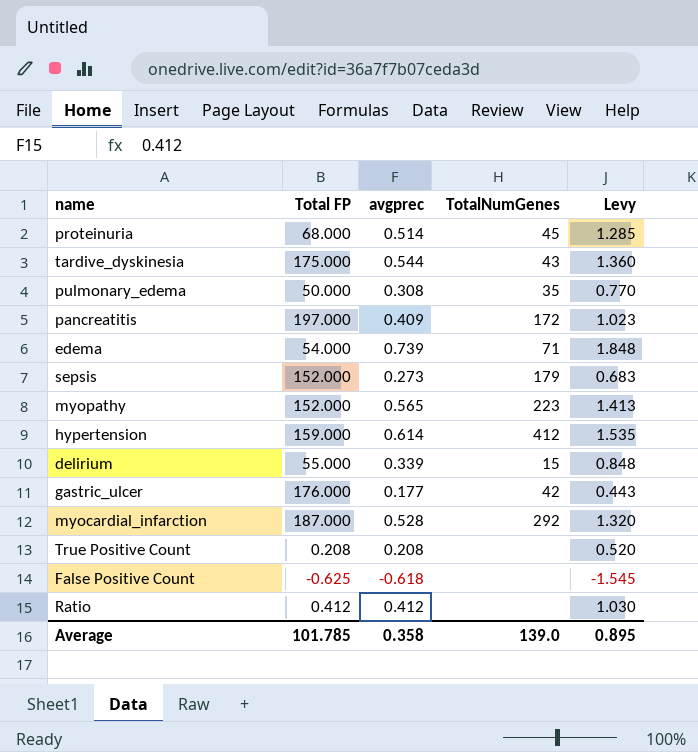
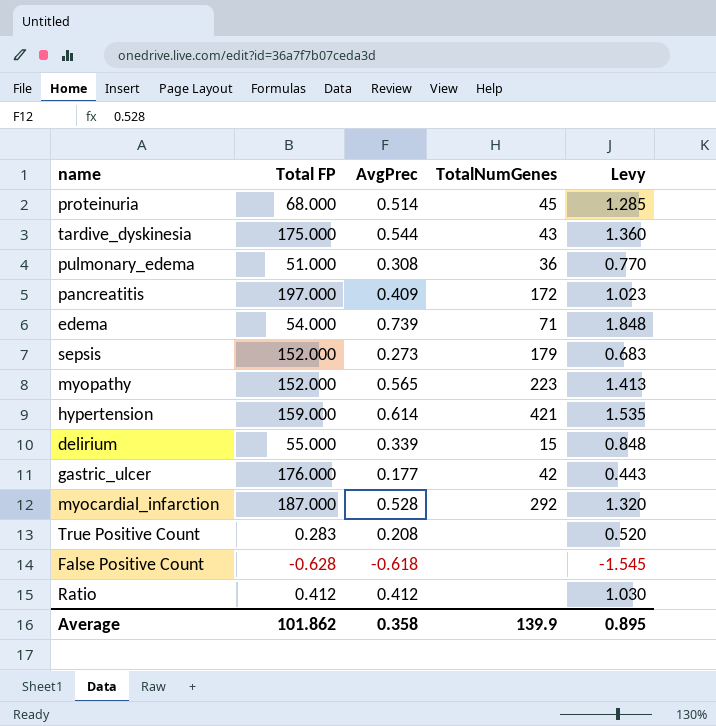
column name: avgprec -> AvgPrec
pulmonary_edema | Total FP: 50.000 -> 51.000
pulmonary_edema | TotalNumGenes: 35 -> 36
hypertension | TotalNumGenes: 412 -> 421
True Positive Count | Total FP: 0.208 -> 0.283
False Positive Count | Total FP: -0.625 -> -0.628
Average | Total FP: 101.785 -> 101.862
Average | TotalNumGenes: 139.0 -> 139.9

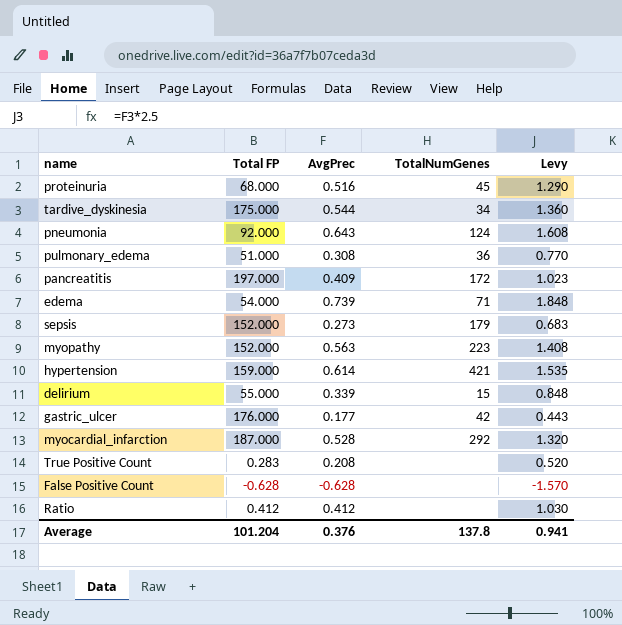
proteinuria | AvgPrec: 0.514 -> 0.516
proteinuria | Levy: 1.285 -> 1.290
tardive_dyskinesia | TotalNumGenes: 43 -> 34
row pneumonia: none -> 92.000 | 0.643 | 124 | 1.608
myopathy | AvgPrec: 0.565 -> 0.563
myopathy | Levy: 1.413 -> 1.408
False Positive Count | AvgPrec: -0.618 -> -0.628
False Positive Count | Levy: -1.545 -> -1.570
Average | Total FP: 101.862 -> 101.204
Average | AvgPrec: 0.358 -> 0.376
Average | TotalNumGenes: 139.9 -> 137.8
Average | Levy: 0.895 -> 0.941

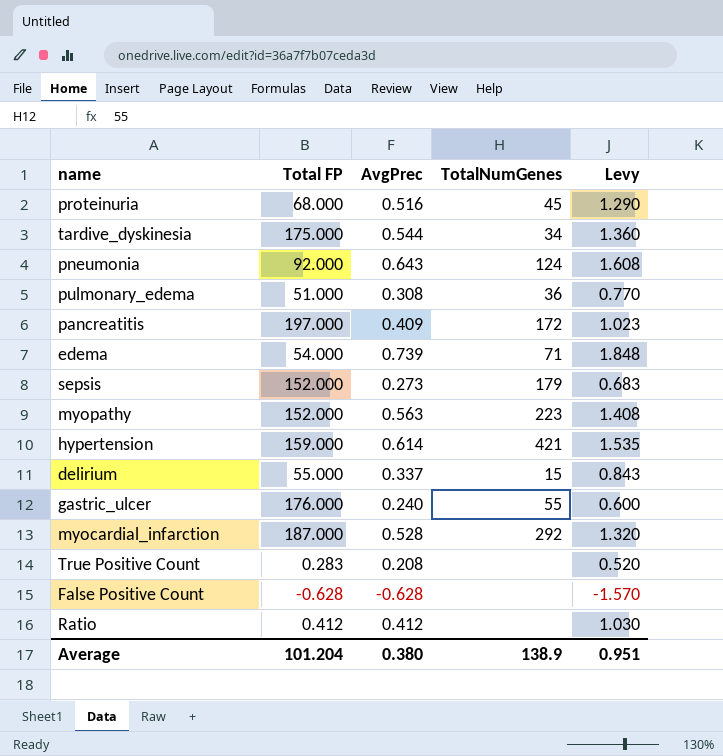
delirium | AvgPrec: 0.339 -> 0.337
delirium | Levy: 0.848 -> 0.843
gastric_ulcer | AvgPrec: 0.177 -> 0.240
gastric_ulcer | TotalNumGenes: 42 -> 55
gastric_ulcer | Levy: 0.443 -> 0.600
Average | AvgPrec: 0.376 -> 0.380
Average | TotalNumGenes: 137.8 -> 138.9
Average | Levy: 0.941 -> 0.951

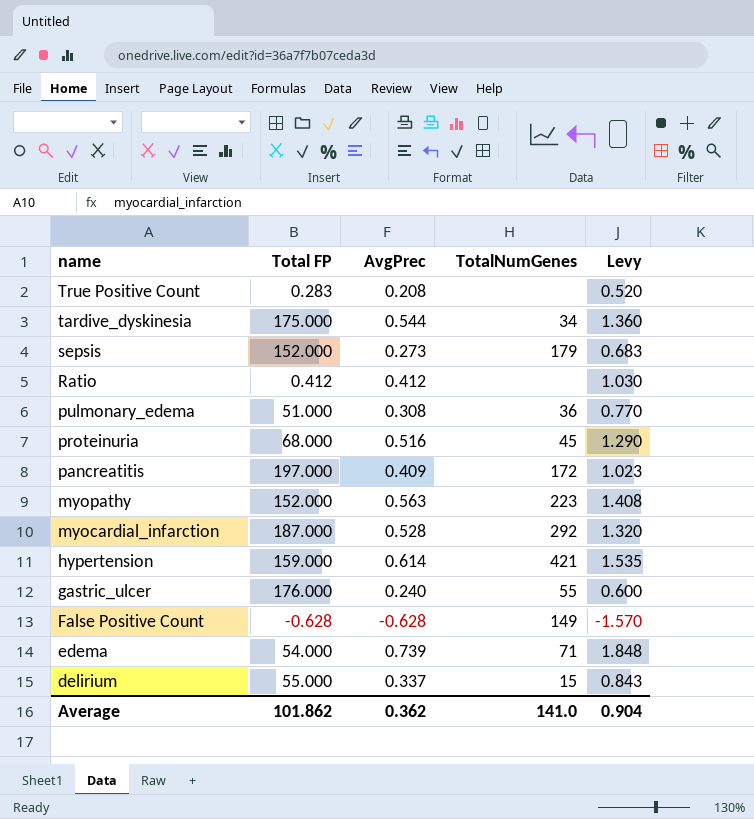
row order: none -> name descending
row pneumonia: 92.000 | 0.643 | 124 | 1.608 -> none
False Positive Count | TotalNumGenes: none -> 149
Average | Total FP: 101.204 -> 101.862
Average | AvgPrec: 0.380 -> 0.362
Average | TotalNumGenes: 138.9 -> 141.0
Average | Levy: 0.951 -> 0.904

